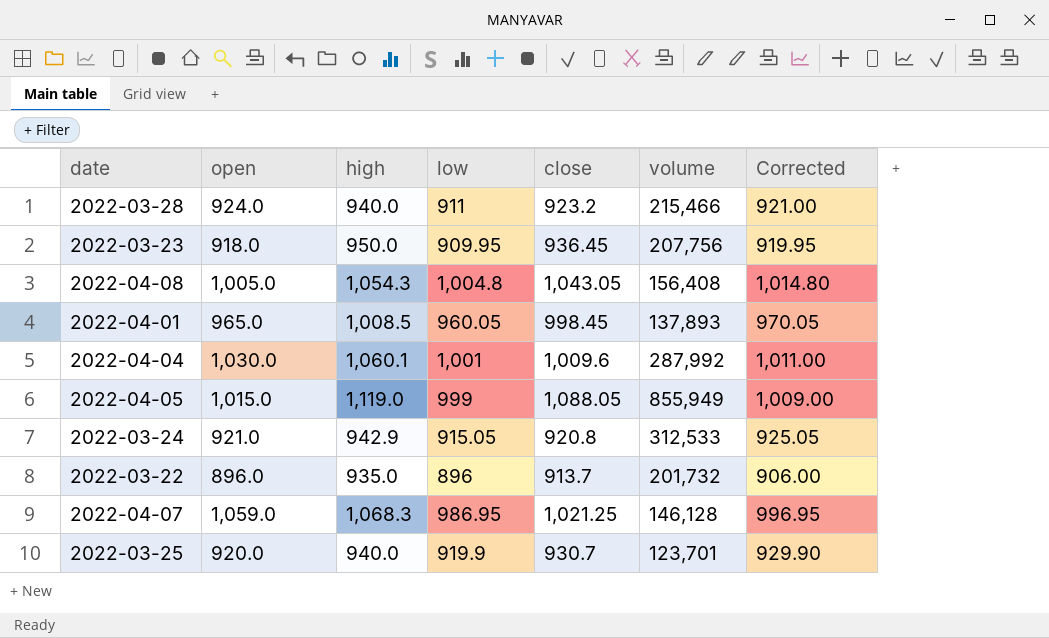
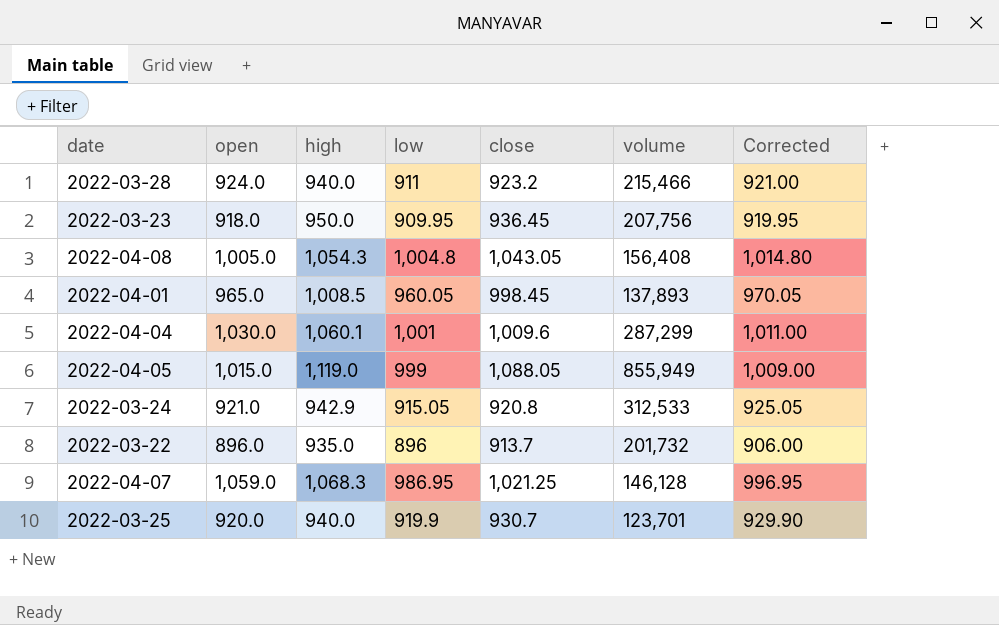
2022-04-04 | volume: 287,992 -> 287,299

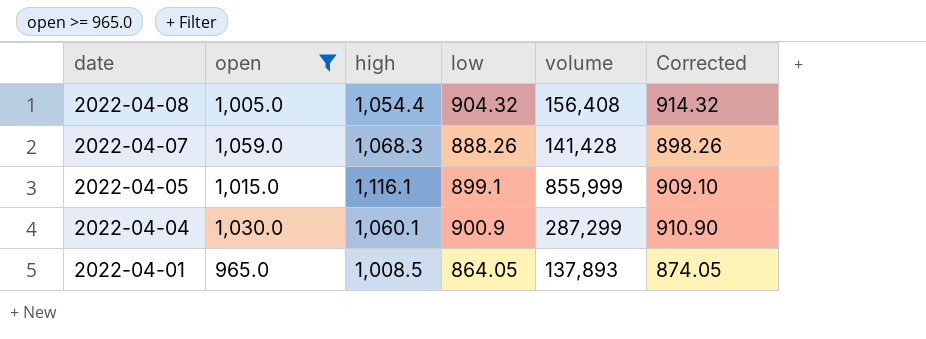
filter: none -> open >= 965.0
row order: none -> date descending
column close | position: 5 -> none
2022-04-08 | high: 1,054.3 -> 1,054.4
2022-04-08 | low: 1,004.8 -> 904.32
2022-04-08 | Corrected: 1,014.80 -> 914.32
2022-04-07 | low: 986.95 -> 888.26
2022-04-07 | volume: 146,128 -> 141,428
2022-04-07 | Corrected: 996.95 -> 898.26
2022-04-05 | high: 1,119.0 -> 1,116.1
2022-04-05 | low: 999 -> 899.1
2022-04-05 | volume: 855,949 -> 855,999
2022-04-05 | Corrected: 1,009.00 -> 909.10
2022-04-04 | low: 1,001 -> 900.9
2022-04-04 | Corrected: 1,011.00 -> 910.90
2022-04-01 | low: 960.05 -> 864.05
2022-04-01 | Corrected: 970.05 -> 874.05

